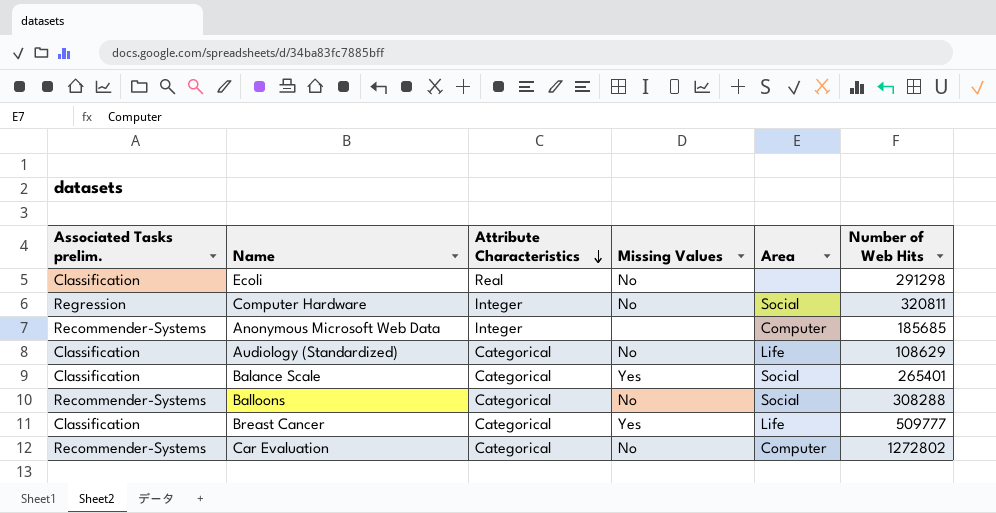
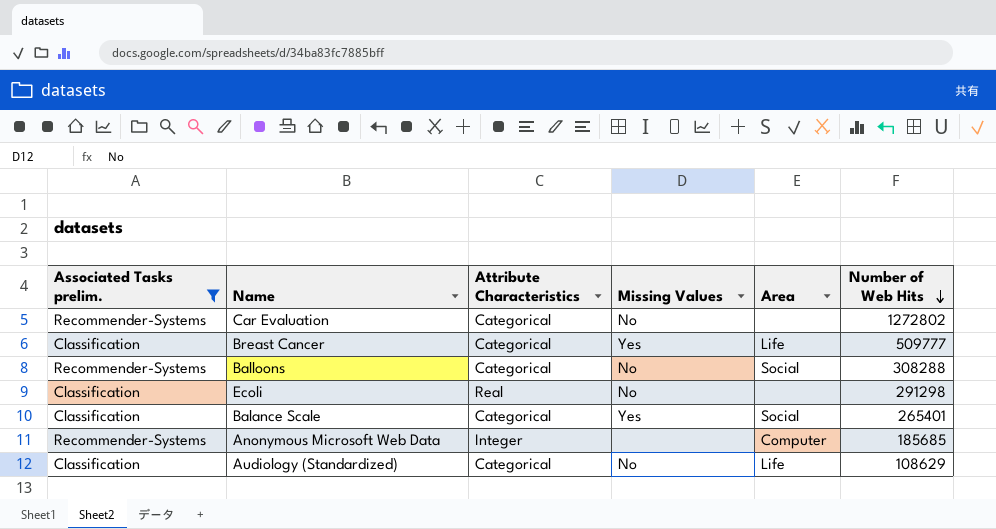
filter: none -> Associated Tasks prelim. != Regression
row order: Attribute Characteristics descending -> Number of Web Hits descending
Car Evaluation | Area: Computer -> none

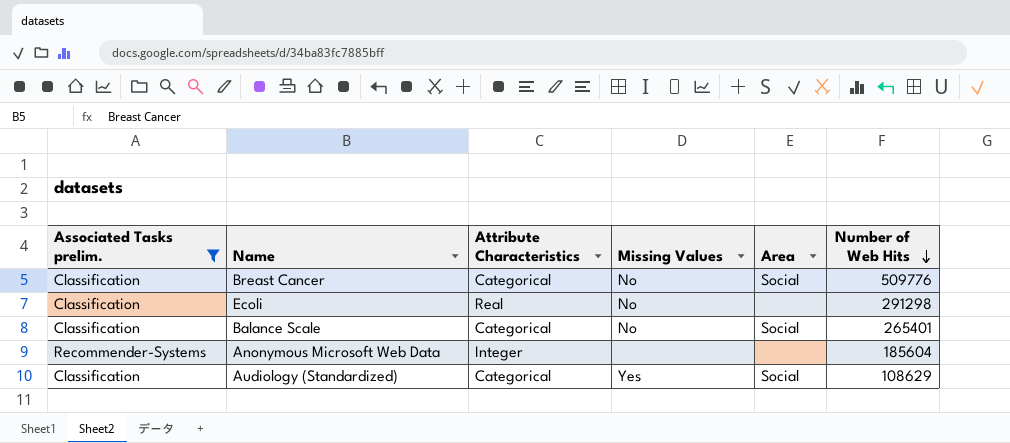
row Car Evaluation: Recommender-Systems | Categorical | No | none | 1272802 -> none
row Balloons: Recommender-Systems | Categorical | No | Social | 308288 -> none
Breast Cancer | Missing Values: Yes -> No
Breast Cancer | Area: Life -> Social
Breast Cancer | Number of Web Hits: 509777 -> 509776
Balance Scale | Missing Values: Yes -> No
Anonymous Microsoft Web Data | Area: Computer -> none
Anonymous Microsoft Web Data | Number of Web Hits: 185685 -> 185604
Audiology (Standardized) | Missing Values: No -> Yes
Audiology (Standardized) | Area: Life -> Social

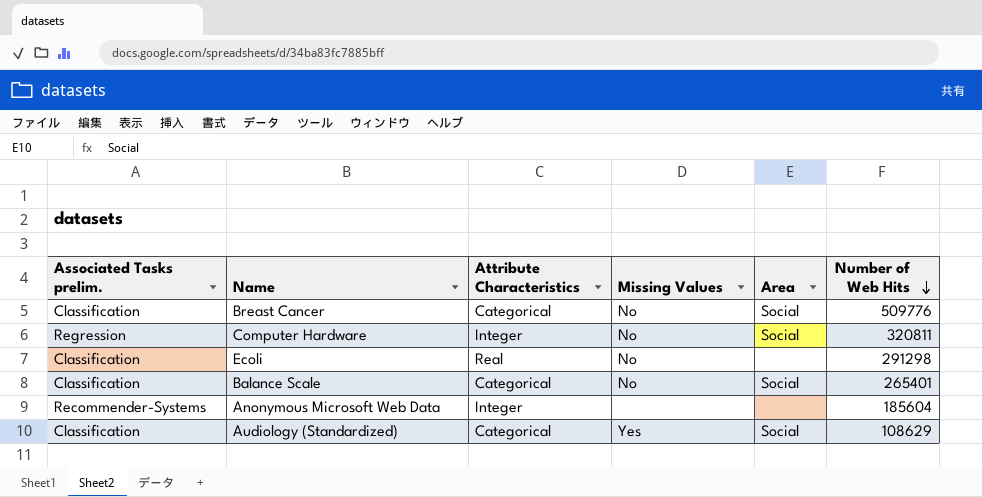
filter: Associated Tasks prelim. != Regression -> none

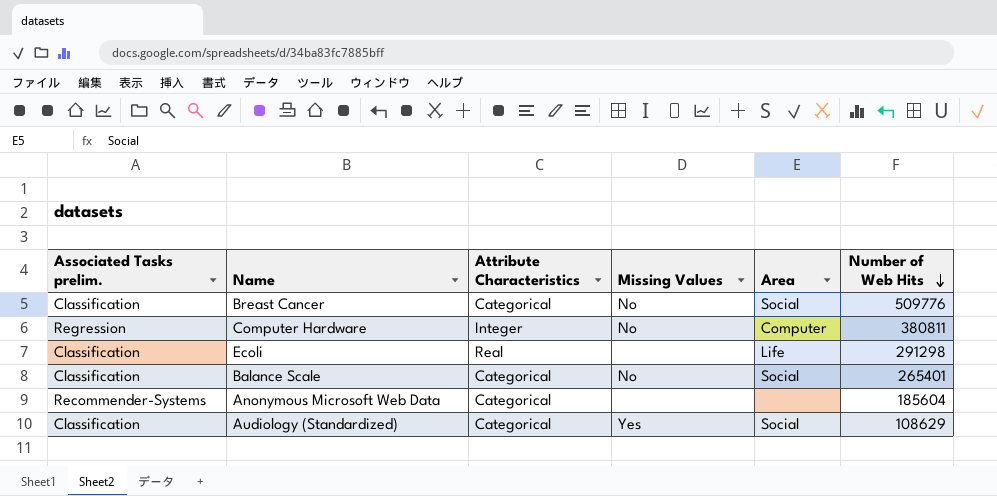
Computer Hardware | Area: Social -> Computer
Computer Hardware | Number of Web Hits: 320811 -> 380811
Ecoli | Missing Values: No -> none
Ecoli | Area: none -> Life
Anonymous Microsoft Web Data | Attribute Characteristics: Integer -> Categorical

